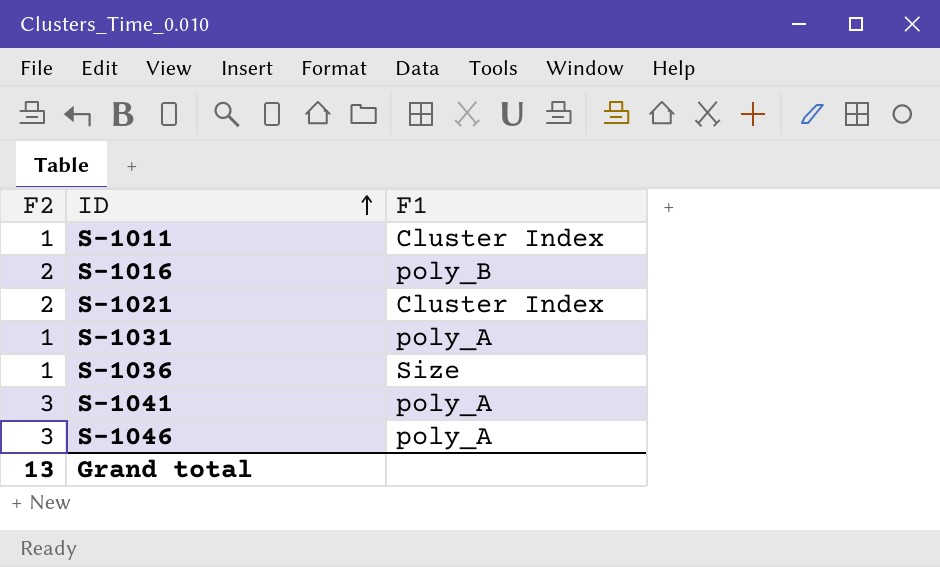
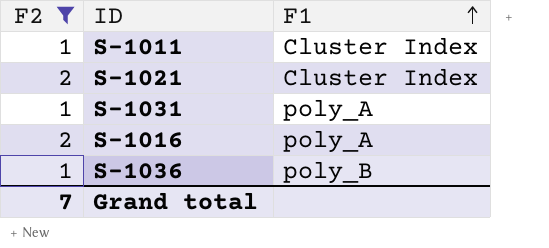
filter: none -> F2 != 3
row order: ID ascending -> F1 ascending
S-1016 | F1: poly_B -> poly_A
S-1036 | F1: Size -> poly_B
Grand total | F2: 13 -> 7

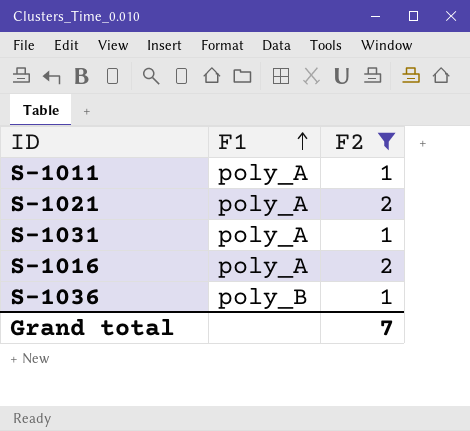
column F2 | position: 1 -> 3
S-1011 | F1: Cluster Index -> poly_A
S-1021 | F1: Cluster Index -> poly_A

